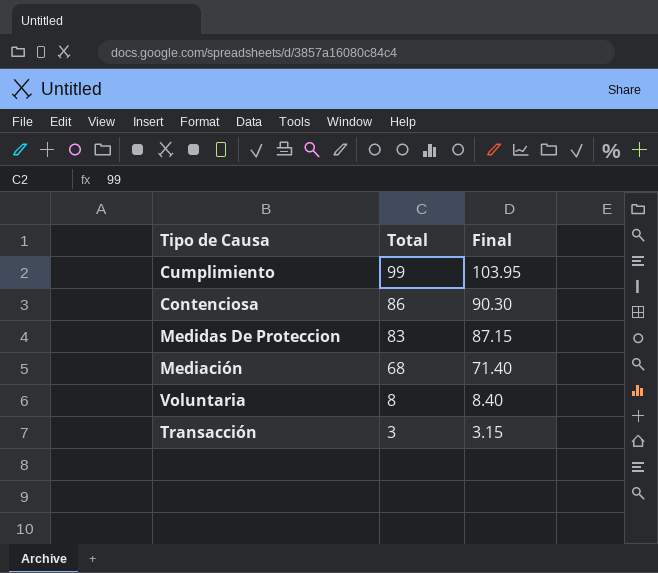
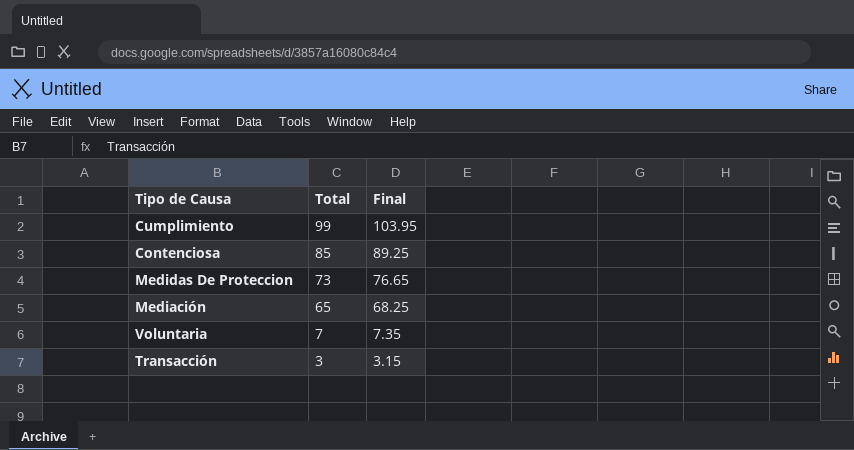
Contenciosa | Total: 86 -> 85
Contenciosa | Final: 90.30 -> 89.25
Medidas De Proteccion | Total: 83 -> 73
Medidas De Proteccion | Final: 87.15 -> 76.65
Mediación | Total: 68 -> 65
Mediación | Final: 71.40 -> 68.25
Voluntaria | Total: 8 -> 7
Voluntaria | Final: 8.40 -> 7.35

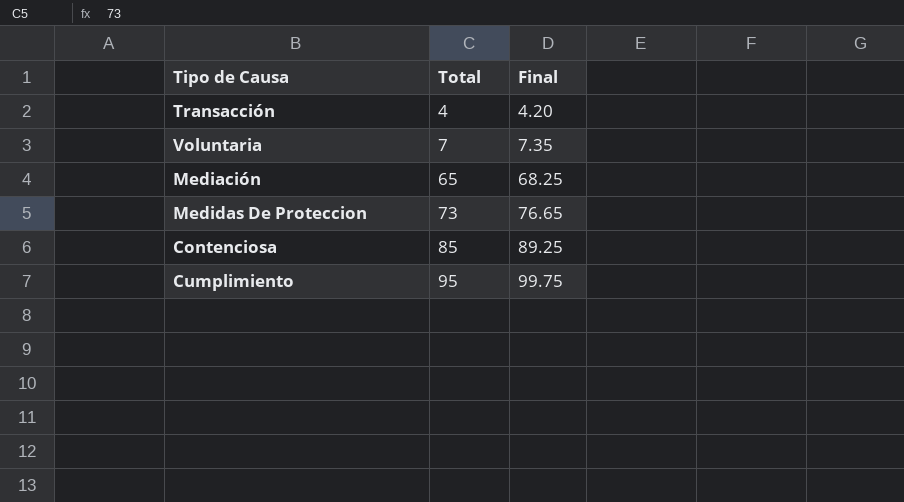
row order: Total descending -> Total ascending
Transacción | Total: 3 -> 4
Transacción | Final: 3.15 -> 4.20
Cumplimiento | Total: 99 -> 95
Cumplimiento | Final: 103.95 -> 99.75

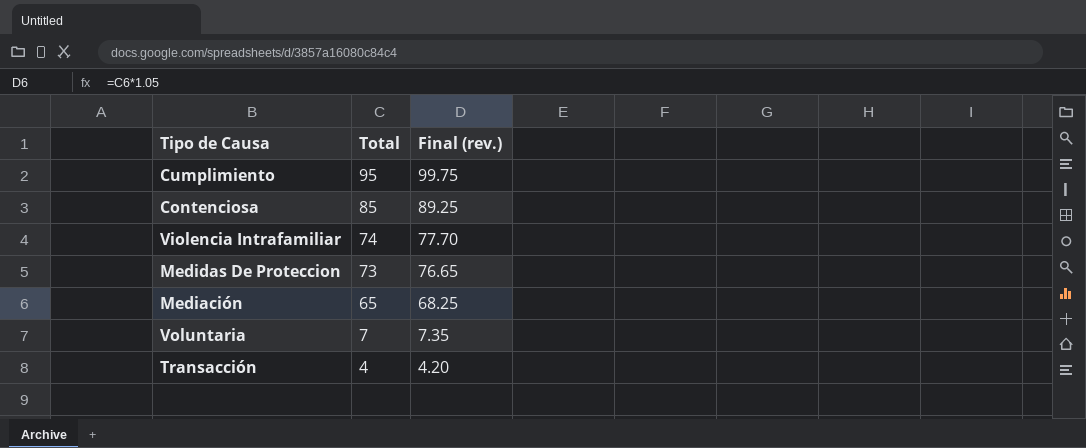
row order: Total ascending -> Total descending
column name: Final -> Final (rev.)
row Violencia Intrafamiliar: none -> 74 | 77.70

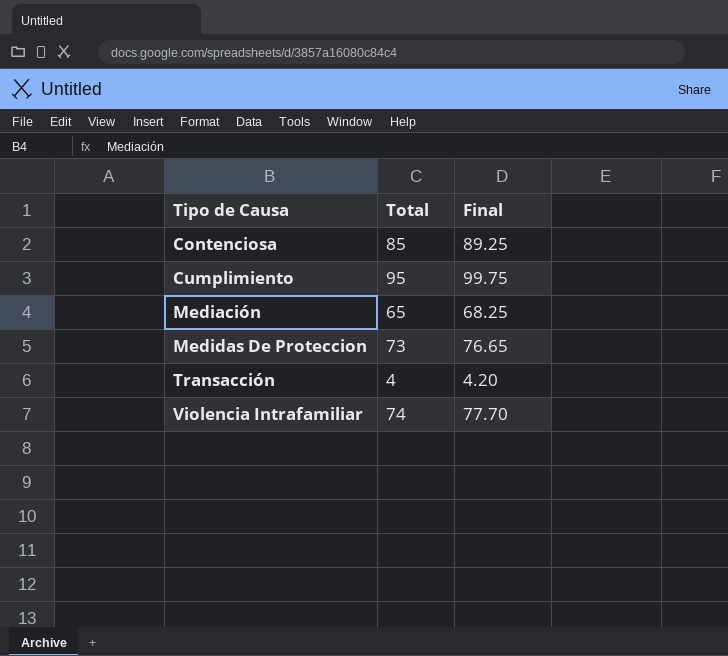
row order: Total descending -> Tipo de Causa ascending
column name: Final (rev.) -> Final
row Voluntaria: 7 | 7.35 -> none

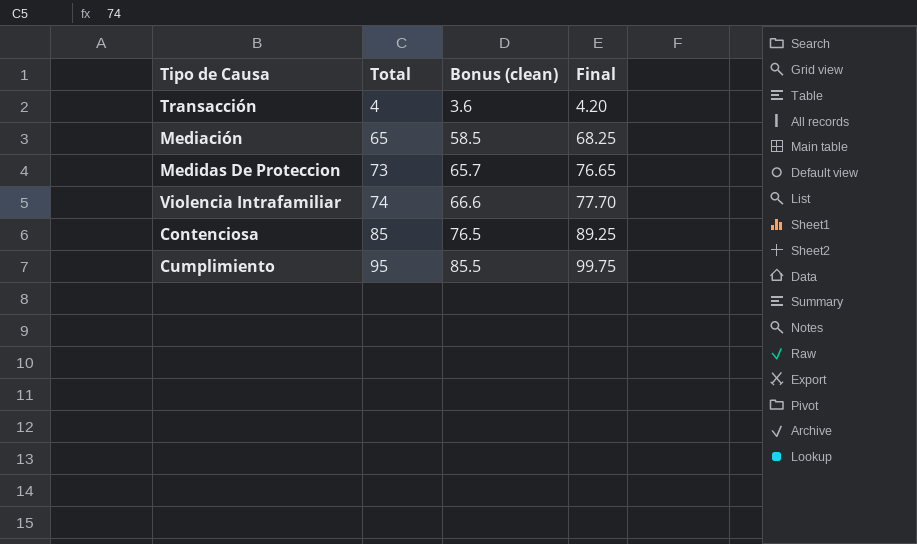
row order: Tipo de Causa ascending -> Total ascending
column Bonus (clean) | formula: none -> [Total] * 0.9

